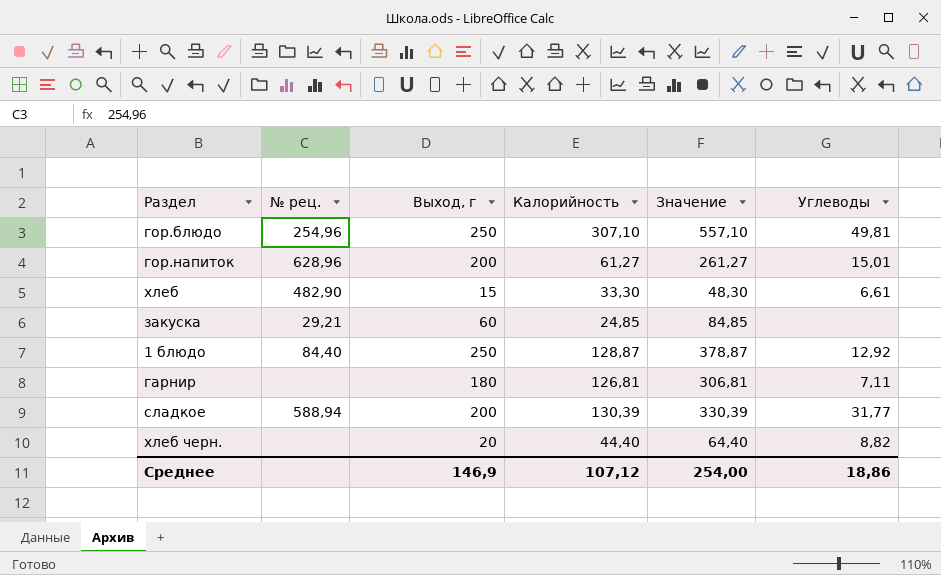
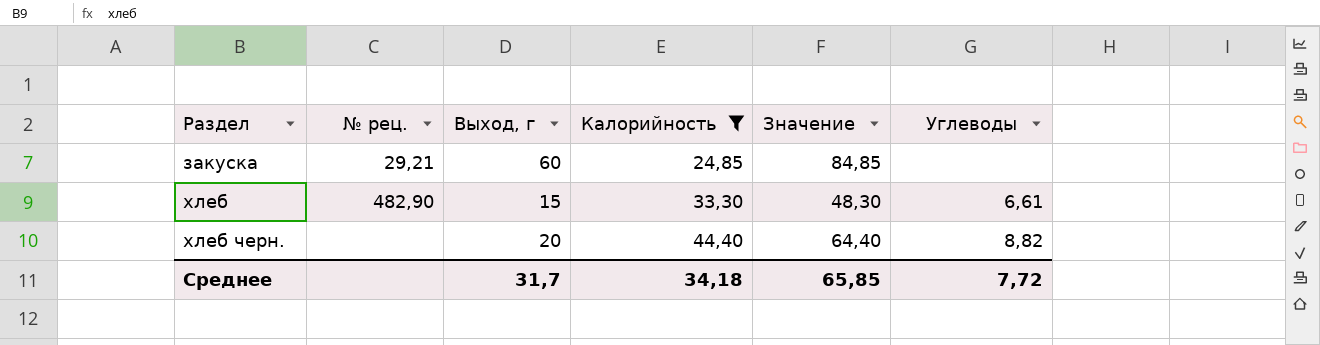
filter: none -> Калорийность <= 44,40
row order: none -> Раздел ascending
Среднее | Выход, г: 146,9 -> 31,7
Среднее | Калорийность: 107,12 -> 34,18
Среднее | Значение: 254,00 -> 65,85
Среднее | Углеводы: 18,86 -> 7,72

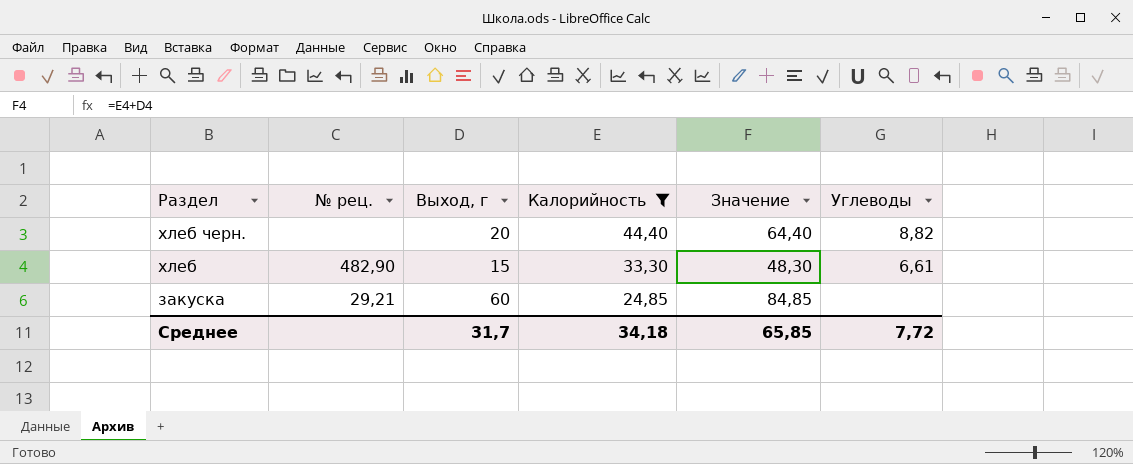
row order: Раздел ascending -> Раздел descending

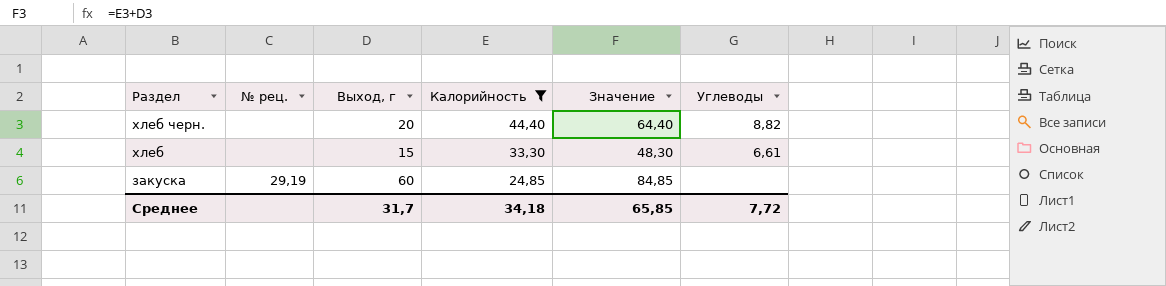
хлеб | № рец.: 482,90 -> none
закуска | № рец.: 29,21 -> 29,19

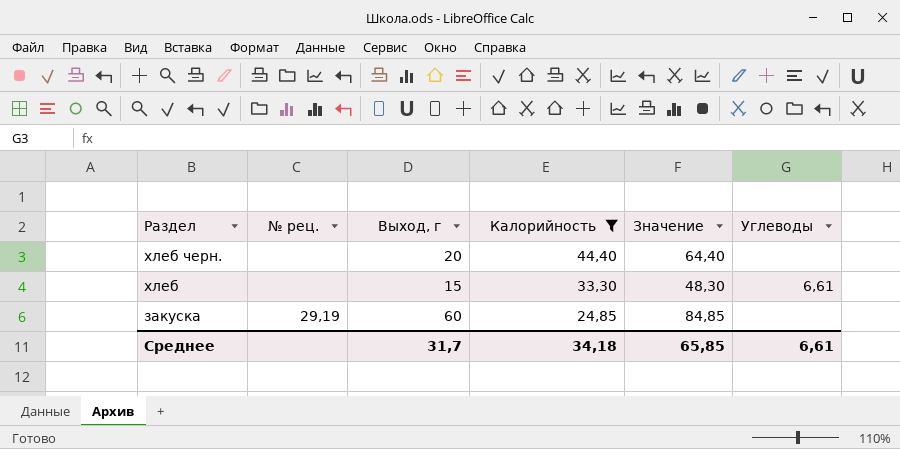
хлеб черн. | Углеводы: 8,82 -> none
Среднее | Углеводы: 7,72 -> 6,61

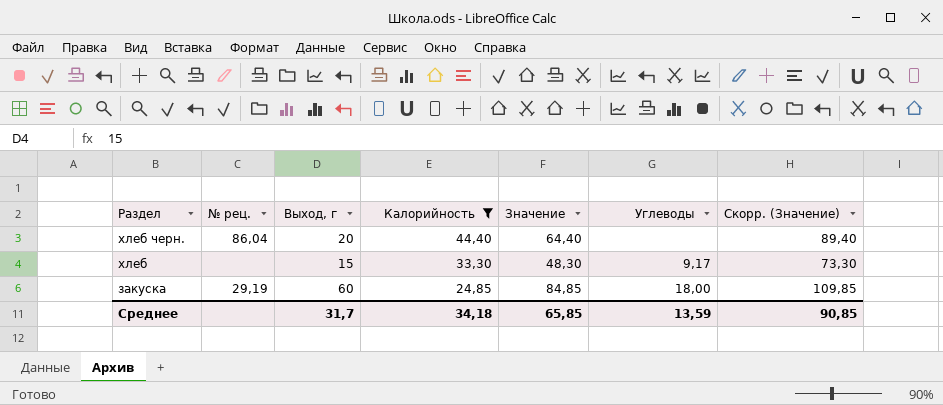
column Скорр. (Значение) | formula: none -> [Значение] + 25
хлеб черн. | № рец.: none -> 86,04
хлеб | Углеводы: 6,61 -> 9,17
закуска | Углеводы: none -> 18,00
Среднее | Углеводы: 6,61 -> 13,59

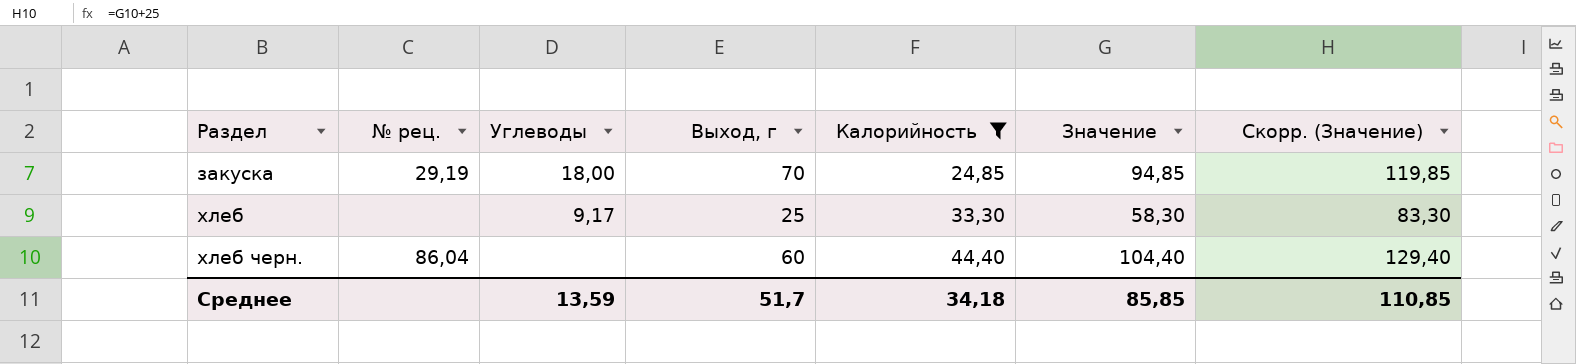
row order: Раздел descending -> Раздел ascending
column Углеводы | position: 6 -> 3
закуска | Выход, г: 60 -> 70
закуска | Значение: 84,85 -> 94,85
закуска | Скорр. (Значение): 109,85 -> 119,85
хлеб | Выход, г: 15 -> 25
хлеб | Значение: 48,30 -> 58,30
хлеб | Скорр. (Значение): 73,30 -> 83,30
хлеб черн. | Выход, г: 20 -> 60
хлеб черн. | Значение: 64,40 -> 104,40
хлеб черн. | Скорр. (Значение): 89,40 -> 129,40
Среднее | Выход, г: 31,7 -> 51,7
Среднее | Значение: 65,85 -> 85,85
Среднее | Скорр. (Значение): 90,85 -> 110,85

